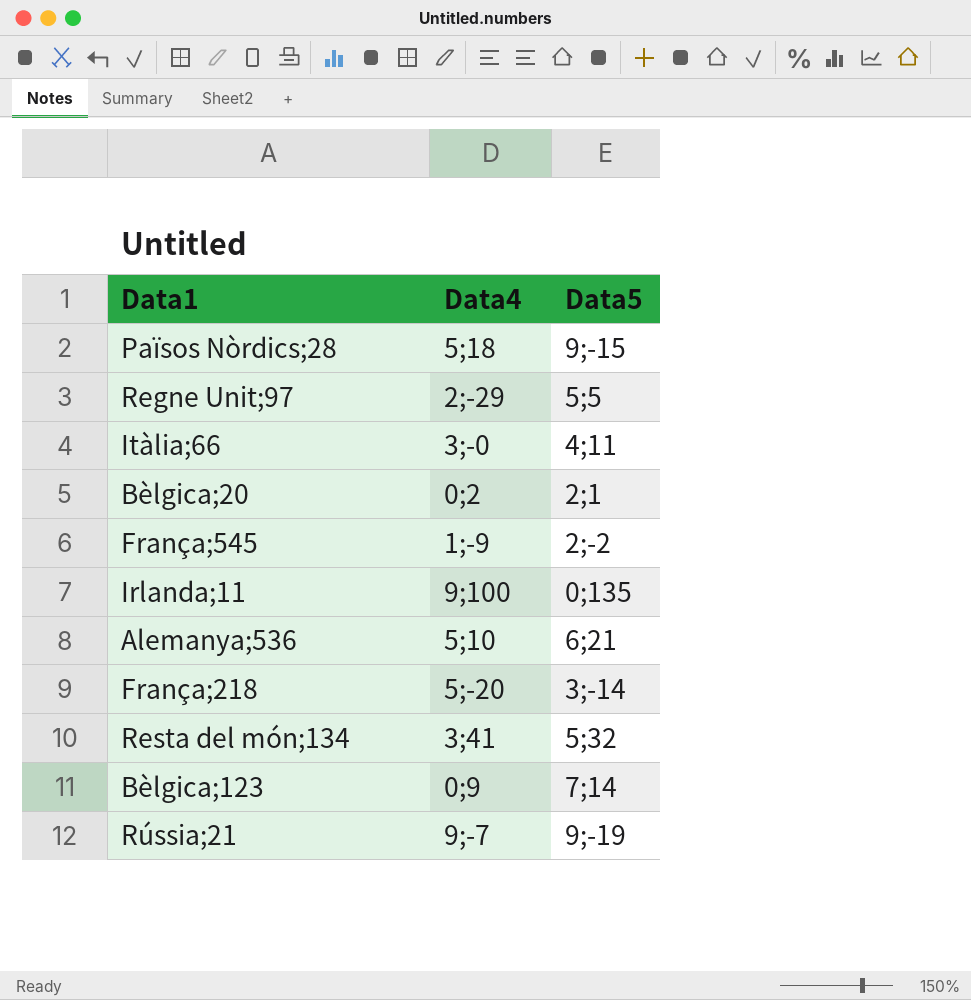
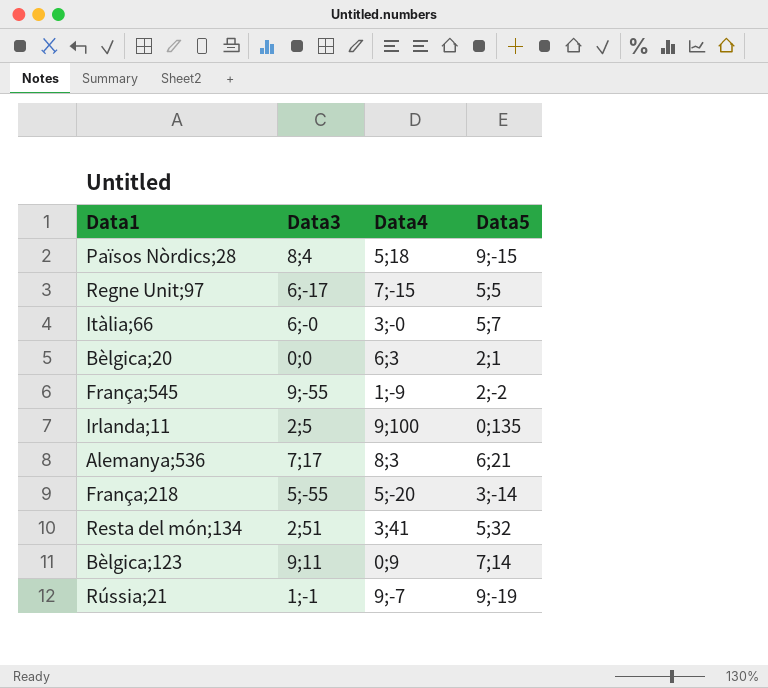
column Data3 | position: none -> 2
Regne Unit;97 | Data4: 2;-29 -> 7;-15
Itàlia;66 | Data5: 4;11 -> 5;7
Bèlgica;20 | Data4: 0;2 -> 6;3
Alemanya;536 | Data4: 5;10 -> 8;3

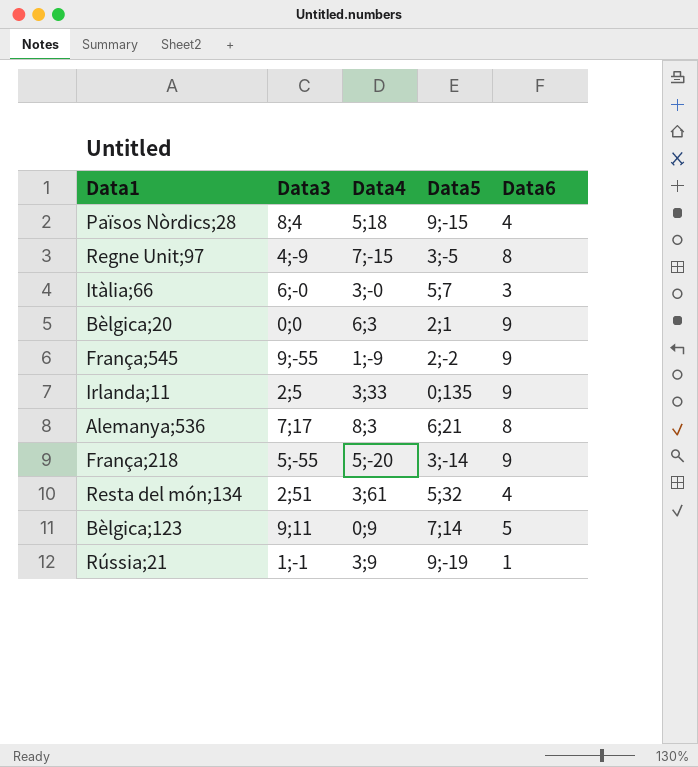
column Data6 | position: none -> 5
Regne Unit;97 | Data3: 6;-17 -> 4;-9
Regne Unit;97 | Data5: 5;5 -> 3;-5
Irlanda;11 | Data4: 9;100 -> 3;33
Resta del món;134 | Data4: 3;41 -> 3;61
Rússia;21 | Data4: 9;-7 -> 3;9

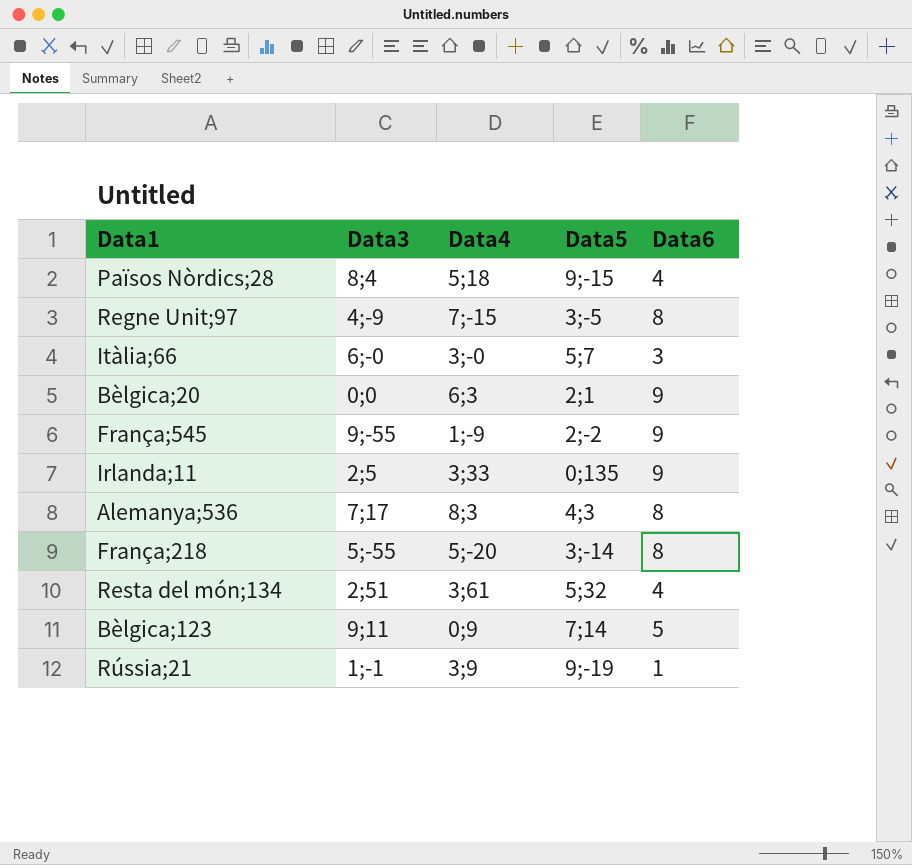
Alemanya;536 | Data5: 6;21 -> 4;3
França;218 | Data6: 9 -> 8

